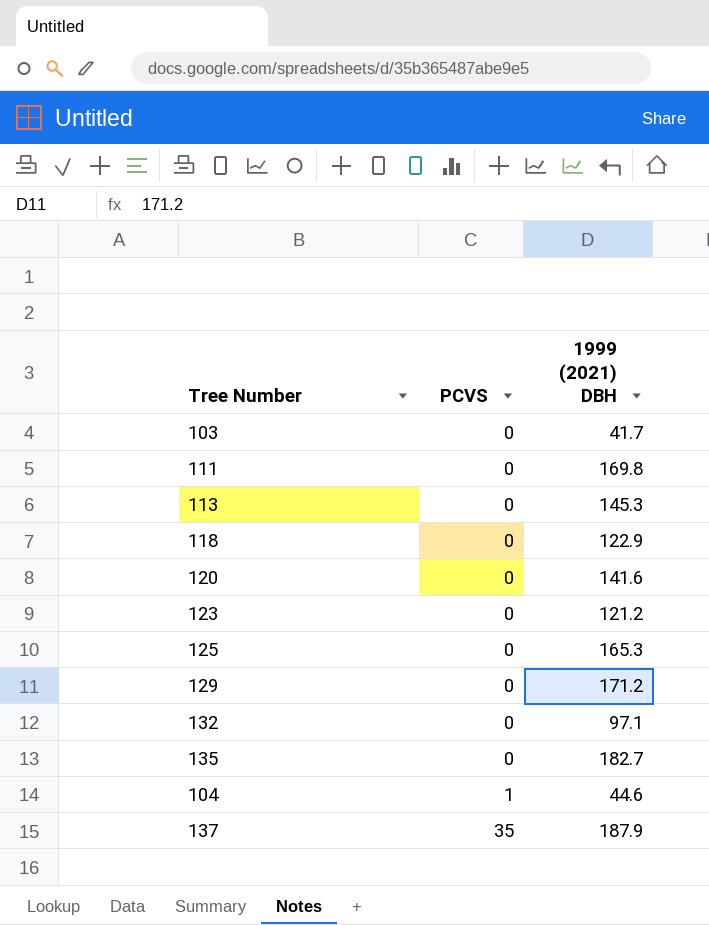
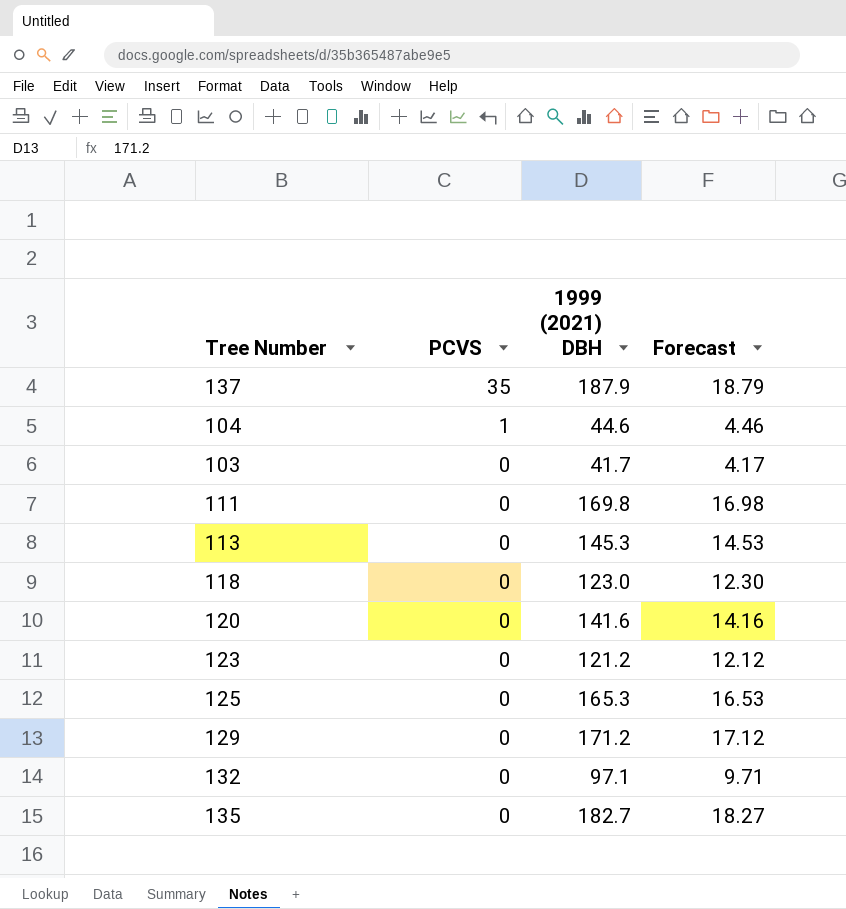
row order: PCVS ascending -> PCVS descending
column Forecast | formula: none -> [1999 (2021) DBH] * 0.1
118 | 1999 (2021) DBH: 122.9 -> 123.0

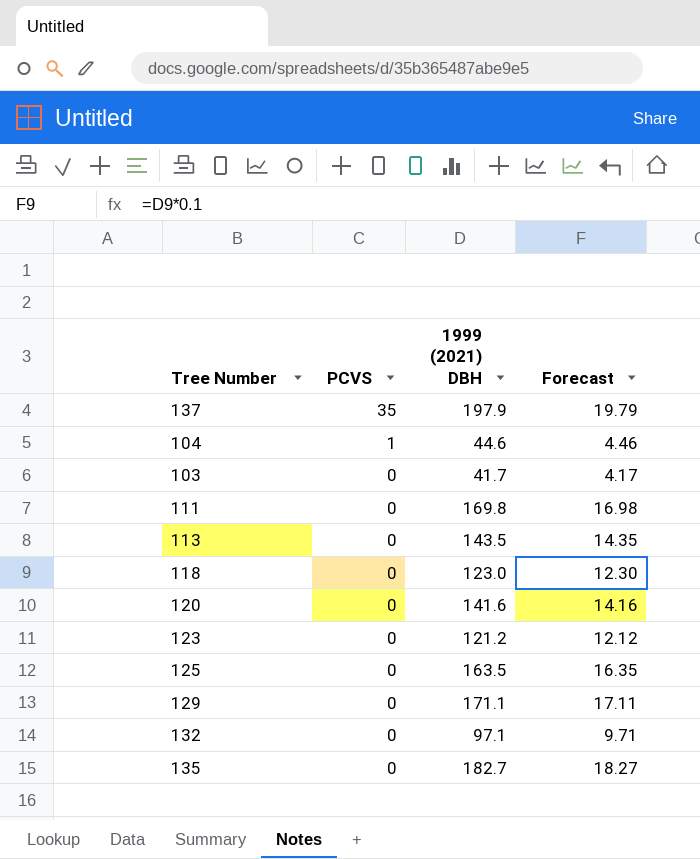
137 | 1999 (2021) DBH: 187.9 -> 197.9
137 | Forecast: 18.79 -> 19.79
113 | 1999 (2021) DBH: 145.3 -> 143.5
113 | Forecast: 14.53 -> 14.35
125 | 1999 (2021) DBH: 165.3 -> 163.5
125 | Forecast: 16.53 -> 16.35
129 | 1999 (2021) DBH: 171.2 -> 171.1
129 | Forecast: 17.12 -> 17.11

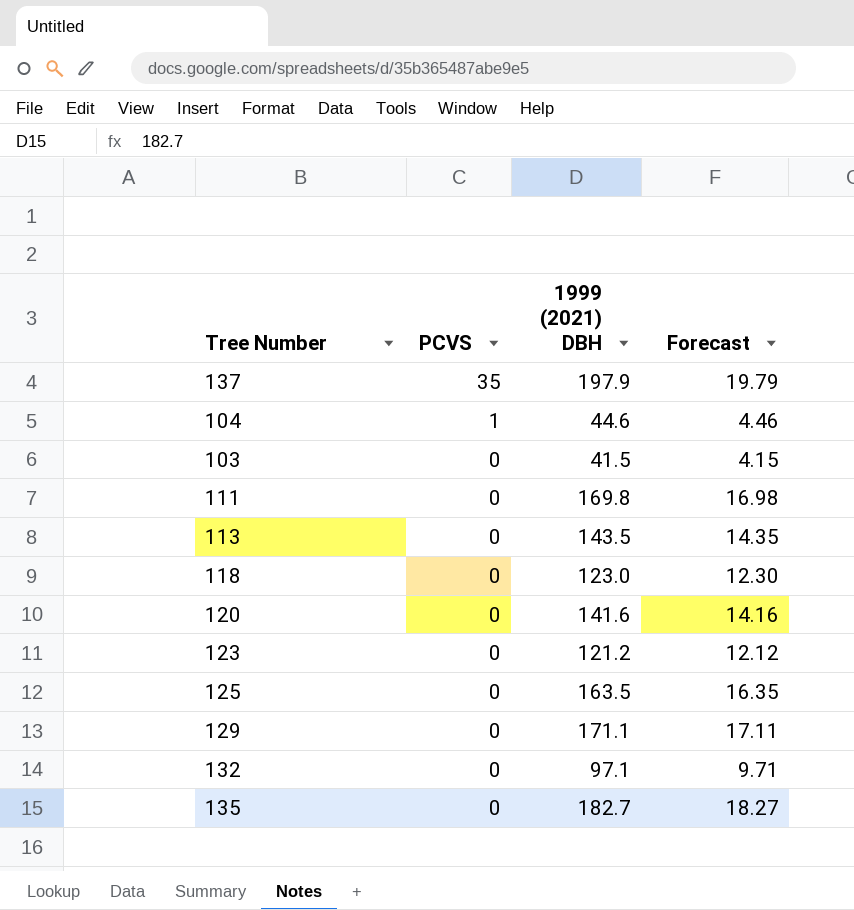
103 | 1999 (2021) DBH: 41.7 -> 41.5
103 | Forecast: 4.17 -> 4.15

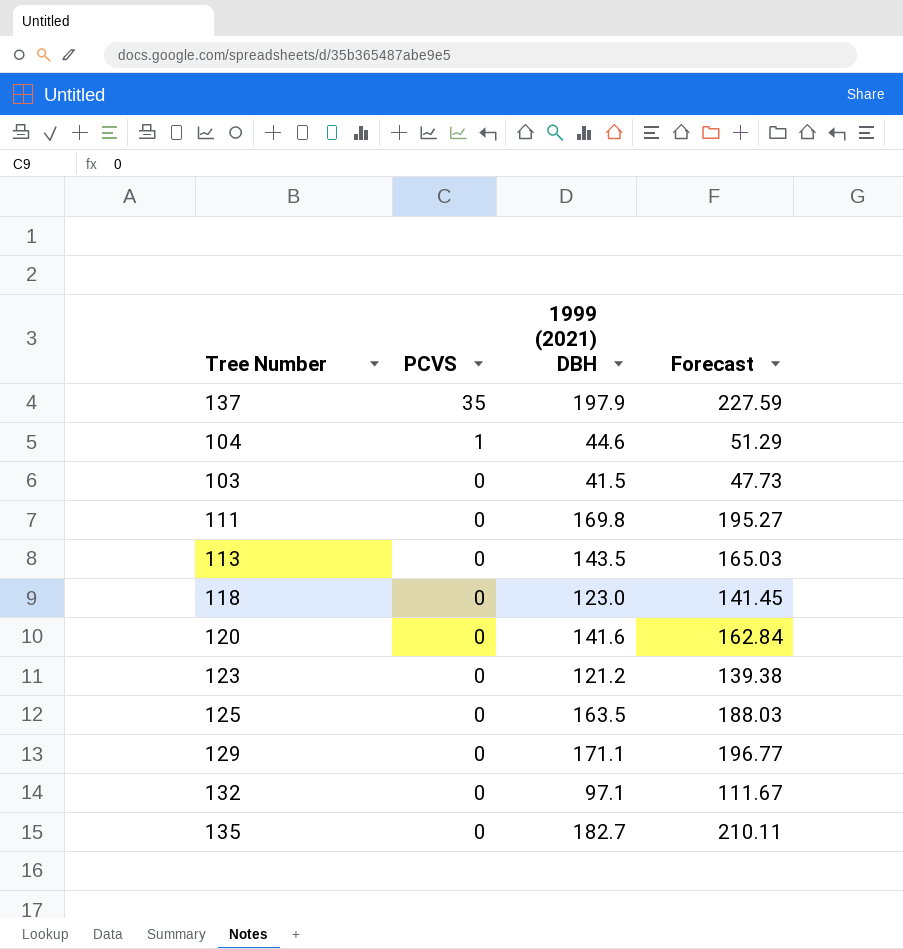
column Forecast | formula: [1999 (2021) DBH] * 0.1 -> [1999 (2021) DBH] * 1.15

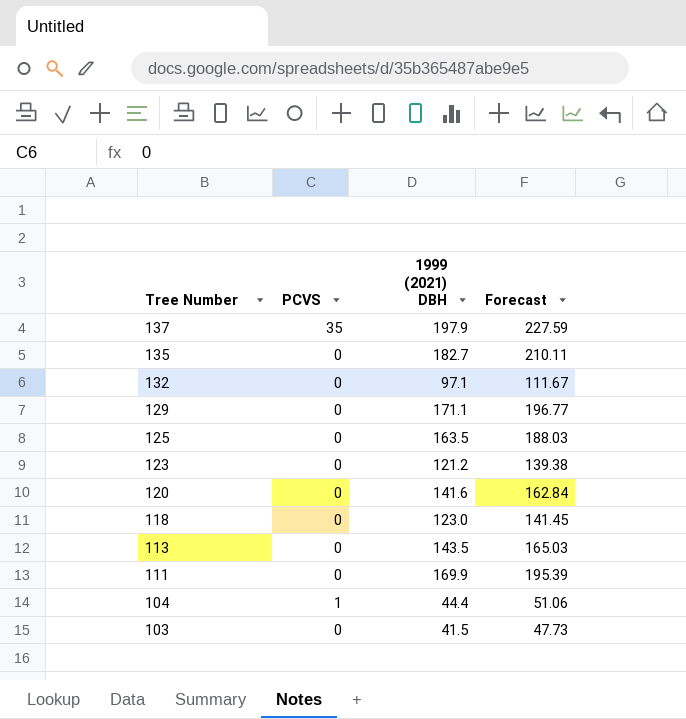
row order: PCVS descending -> Tree Number descending
111 | 1999 (2021) DBH: 169.8 -> 169.9
111 | Forecast: 195.27 -> 195.39
104 | 1999 (2021) DBH: 44.6 -> 44.4
104 | Forecast: 51.29 -> 51.06

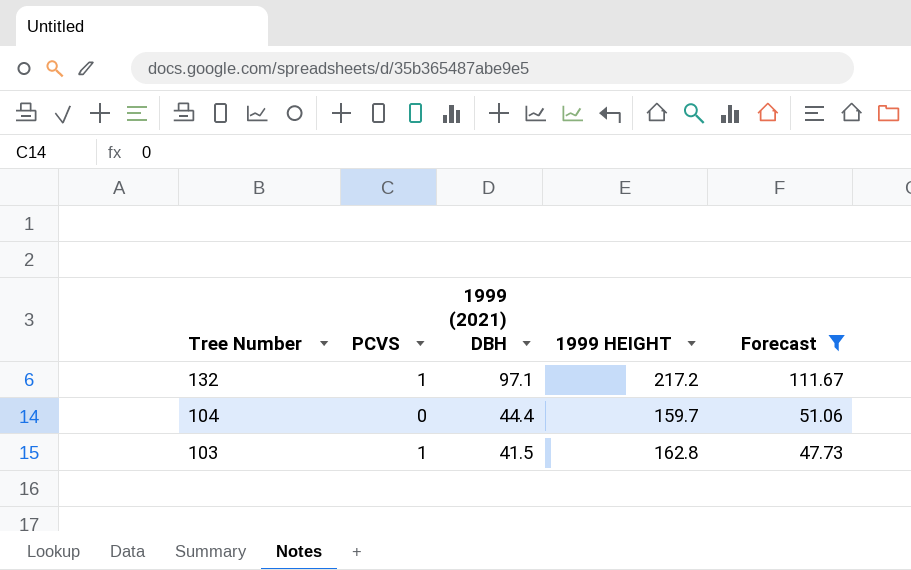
filter: none -> Forecast <= 111.67
column 1999 HEIGHT | position: none -> 4
132 | PCVS: 0 -> 1
104 | PCVS: 1 -> 0
103 | PCVS: 0 -> 1

